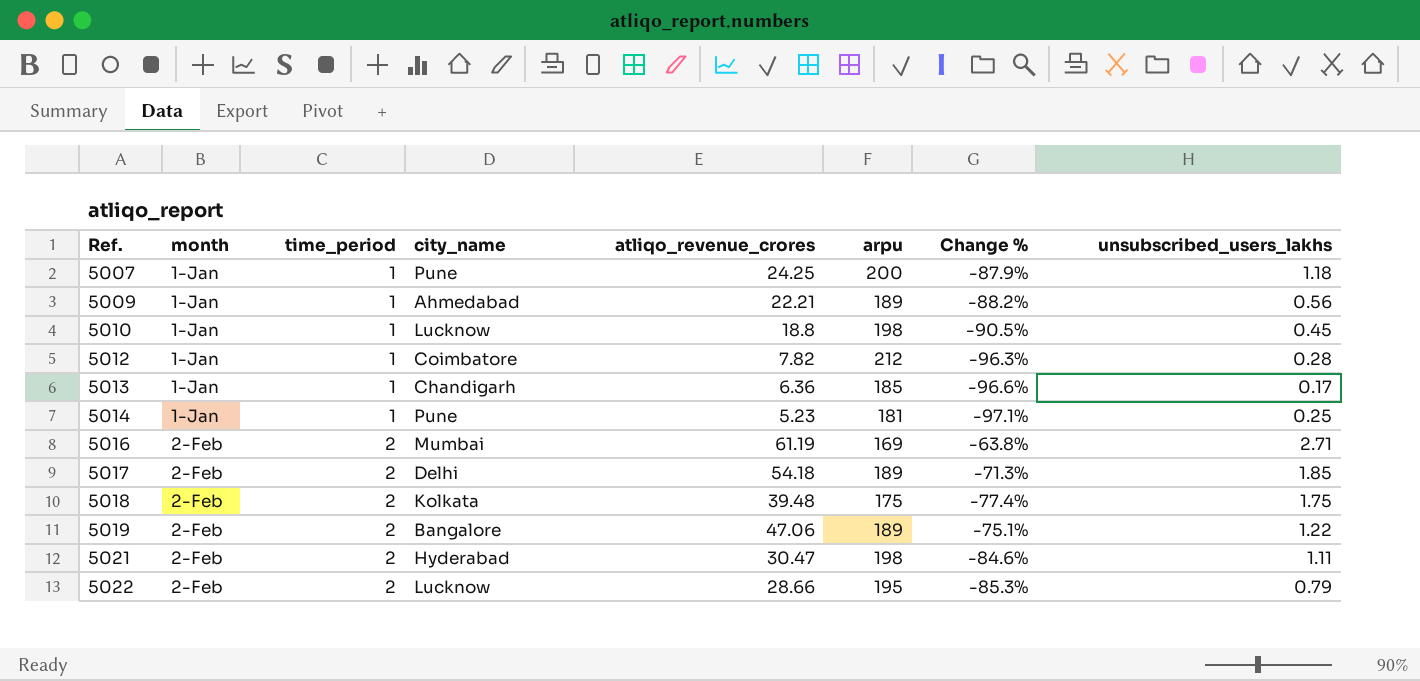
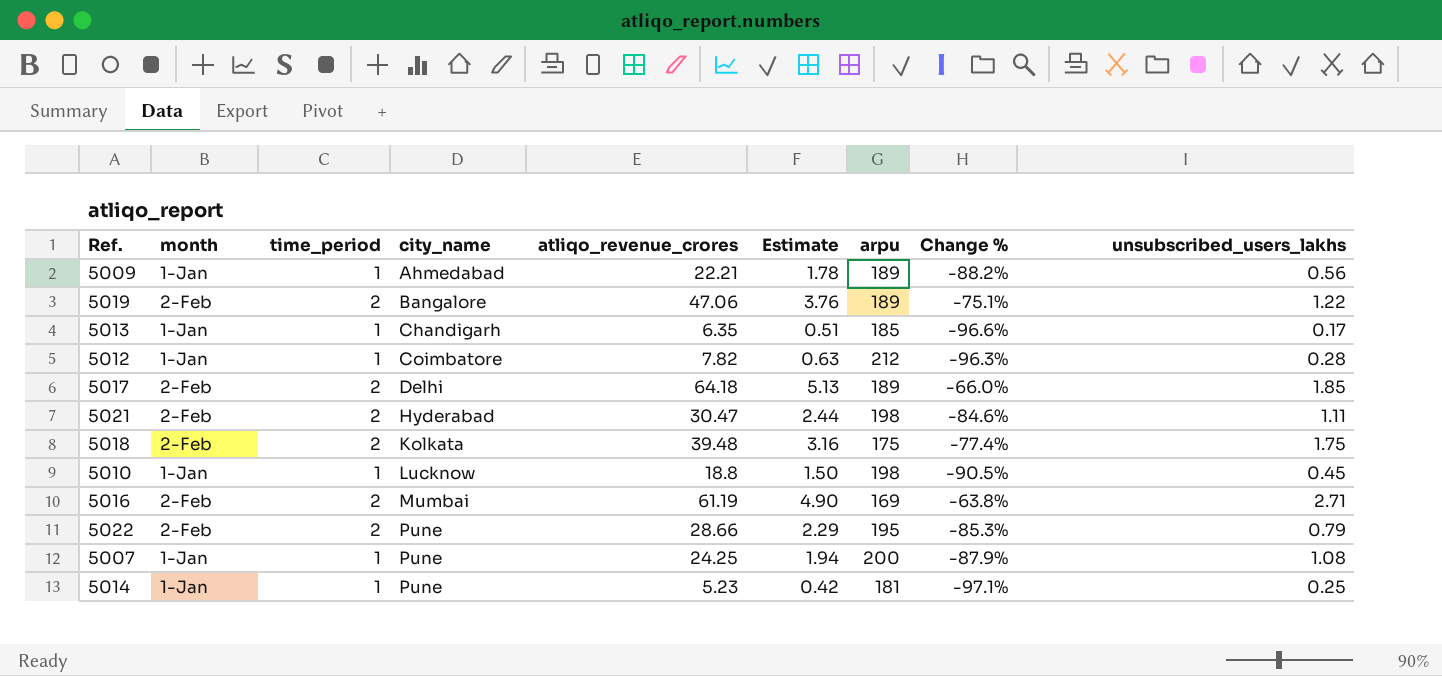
row order: Ref. ascending -> city_name ascending
column Estimate | formula: none -> [atliqo_revenue_crores] * 0.08
5013 | atliqo_revenue_crores: 6.36 -> 6.35
5017 | atliqo_revenue_crores: 54.18 -> 64.18
5017 | Change %: -71.3% -> -66.0%
5022 | city_name: Lucknow -> Pune
5007 | unsubscribed_users_lakhs: 1.18 -> 1.08

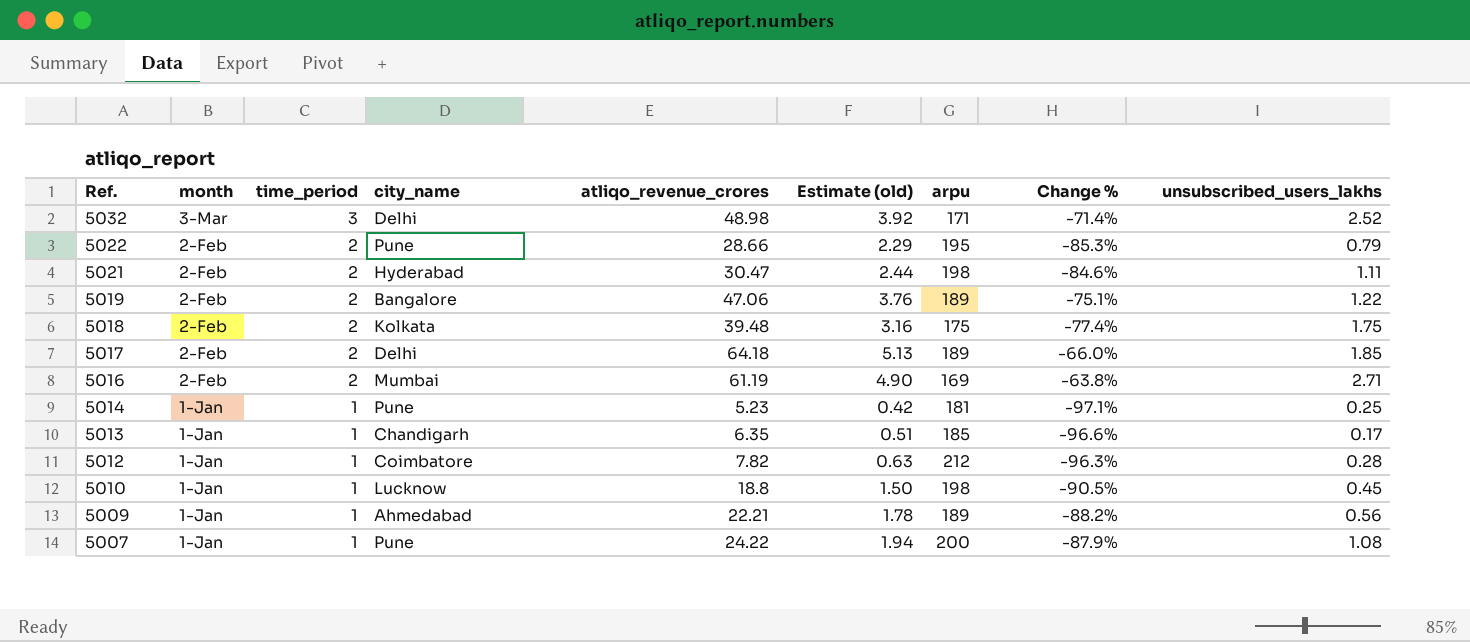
row order: city_name ascending -> Ref. descending
column name: Estimate -> Estimate (old)
row 5032: none -> 3-Mar | 3 | Delhi | 48.98 | 3.92 | 171 | -71.4% | 2.52
5007 | atliqo_revenue_crores: 24.25 -> 24.22

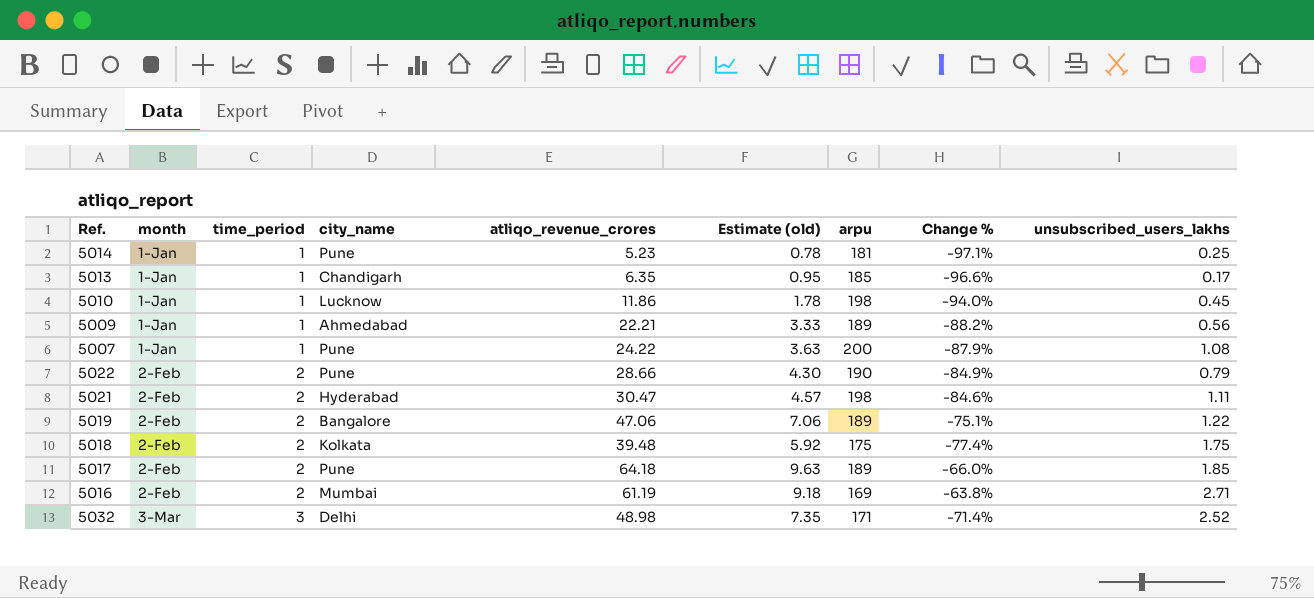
row order: Ref. descending -> month ascending
column Estimate (old) | formula: [atliqo_revenue_crores] * 0.08 -> [atliqo_revenue_crores] * 0.15
row 5012: 1-Jan | 1 | Coimbatore | 7.82 | 0.63 | 212 | -96.3% | 0.28 -> none
5010 | atliqo_revenue_crores: 18.8 -> 11.86
5010 | Change %: -90.5% -> -94.0%
5022 | arpu: 195 -> 190
5022 | Change %: -85.3% -> -84.9%
5017 | city_name: Delhi -> Pune

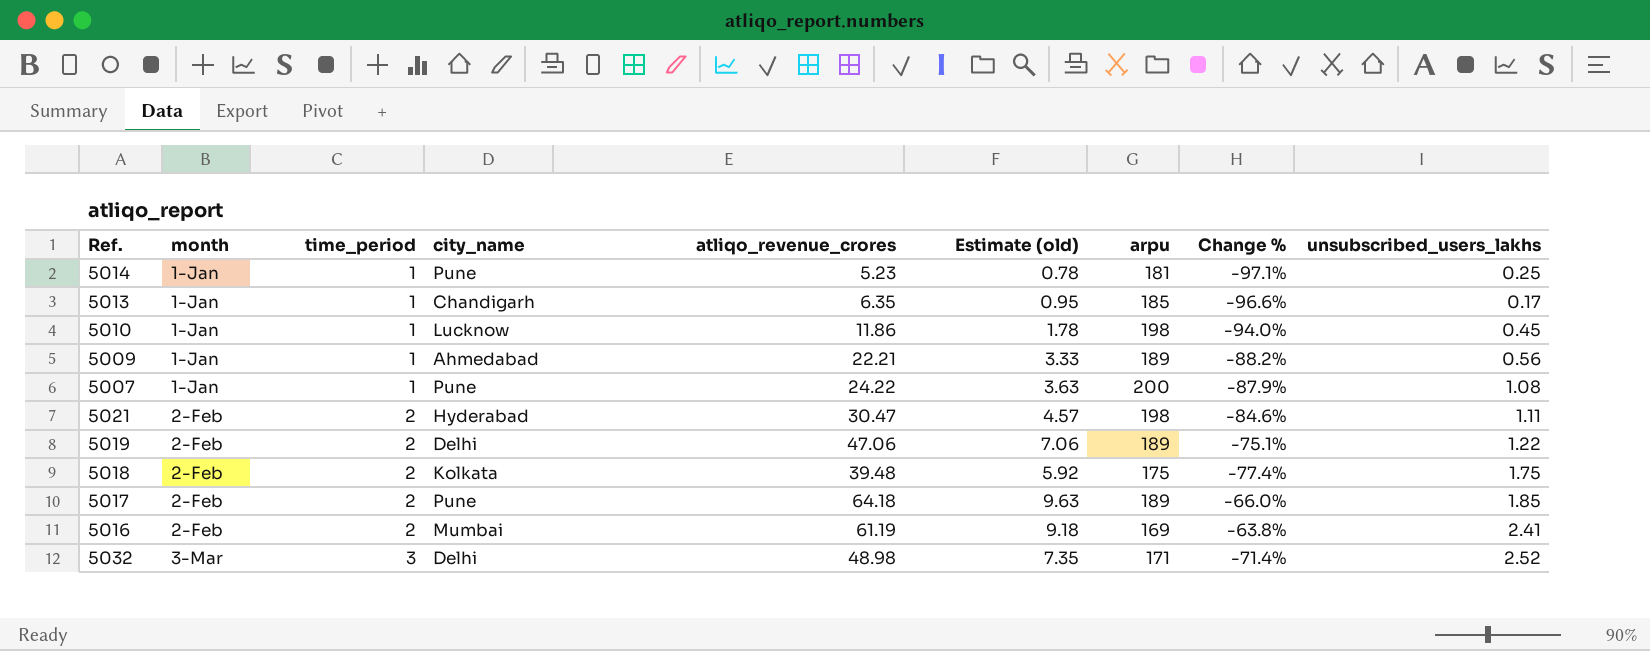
row 5022: 2-Feb | 2 | Pune | 28.66 | 4.30 | 190 | -84.9% | 0.79 -> none
5019 | city_name: Bangalore -> Delhi
5016 | unsubscribed_users_lakhs: 2.71 -> 2.41

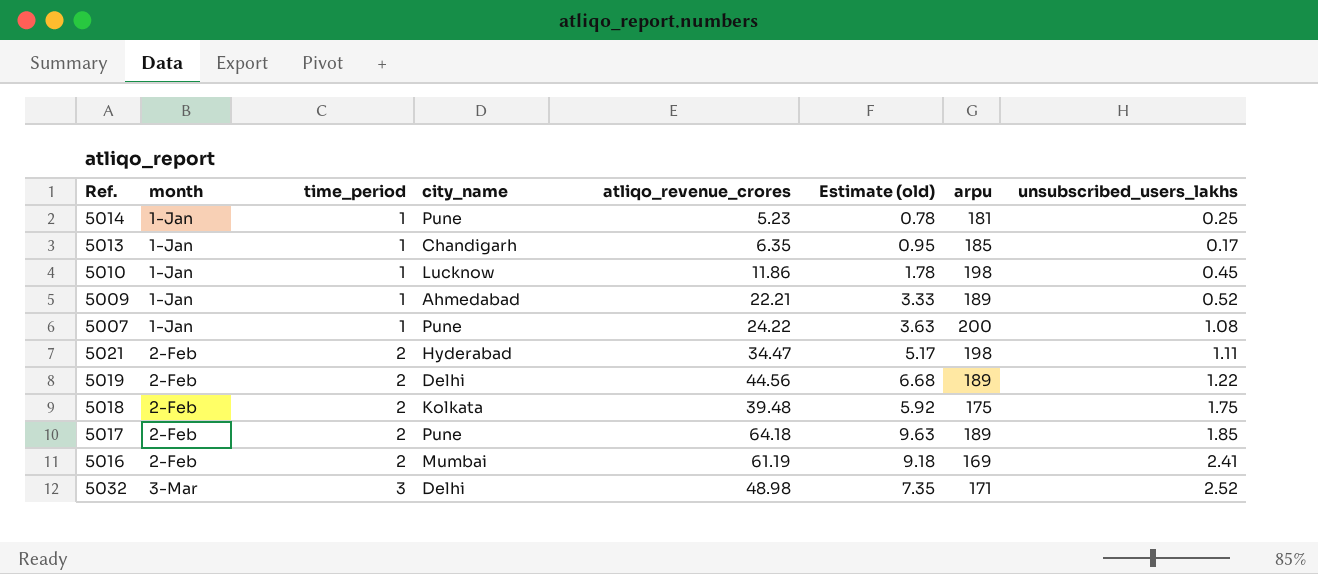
column Change % | formula: ([atliqo_revenue_crores] - [arpu]) / [arpu] -> none
5009 | unsubscribed_users_lakhs: 0.56 -> 0.52
5021 | atliqo_revenue_crores: 30.47 -> 34.47
5021 | Estimate (old): 4.57 -> 5.17
5019 | atliqo_revenue_crores: 47.06 -> 44.56
5019 | Estimate (old): 7.06 -> 6.68

